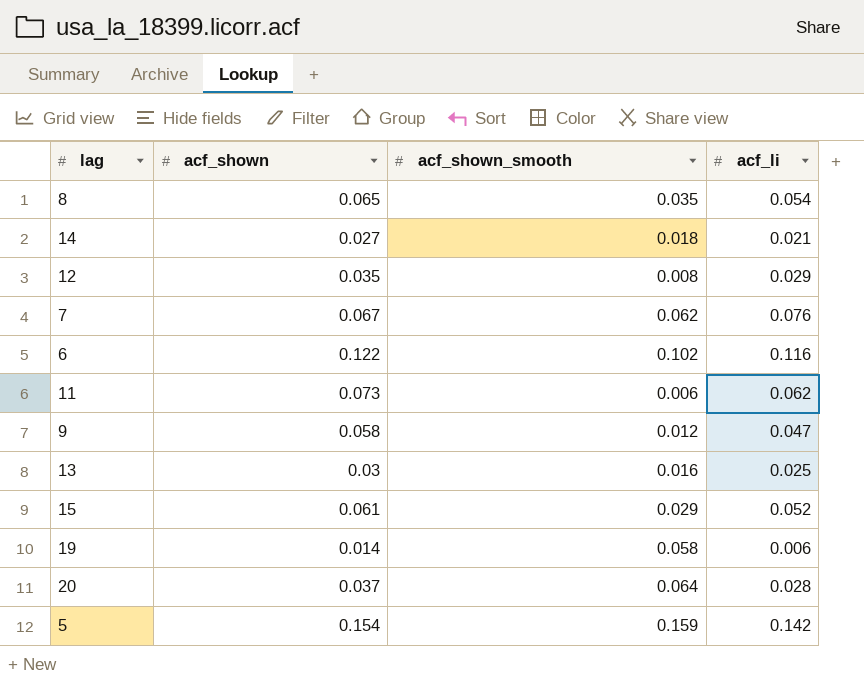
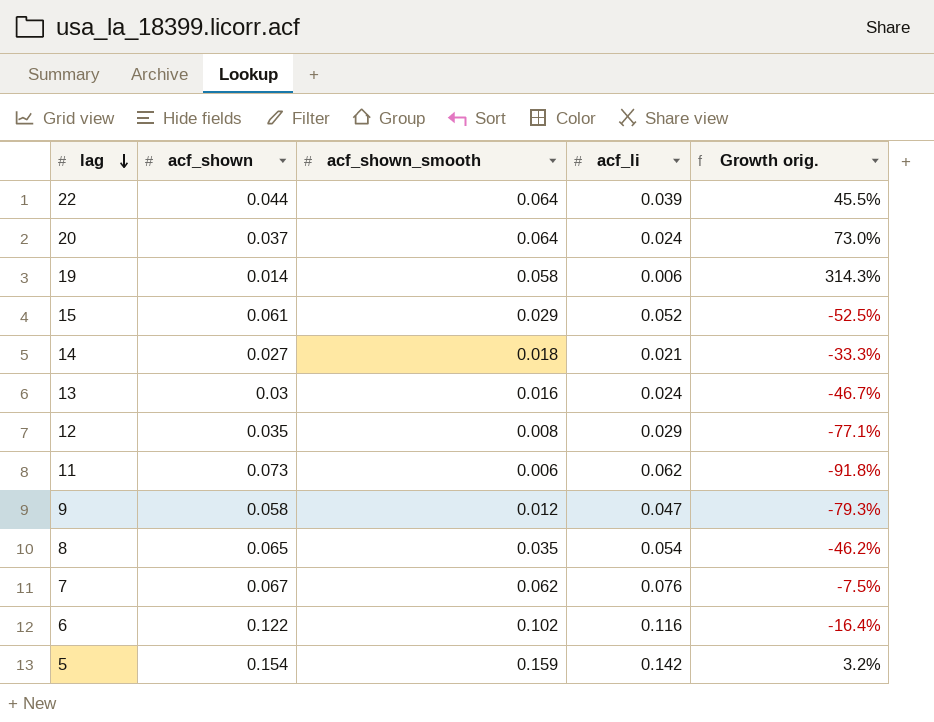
row order: none -> lag descending
column Growth orig. | formula: none -> ([acf_shown_smooth] - [acf_shown]) / [acf_shown]
row 22: none -> 0.044 | 0.064 | 0.039 | 45.5%
20 | acf_li: 0.028 -> 0.024
13 | acf_li: 0.025 -> 0.024

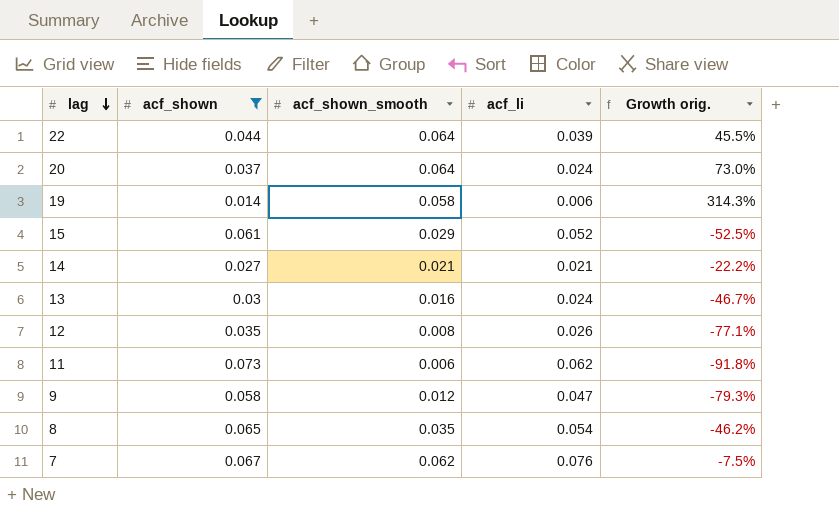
filter: none -> acf_shown <= 0.073
14 | acf_shown_smooth: 0.018 -> 0.021
14 | Growth orig.: -33.3% -> -22.2%
12 | acf_li: 0.029 -> 0.026

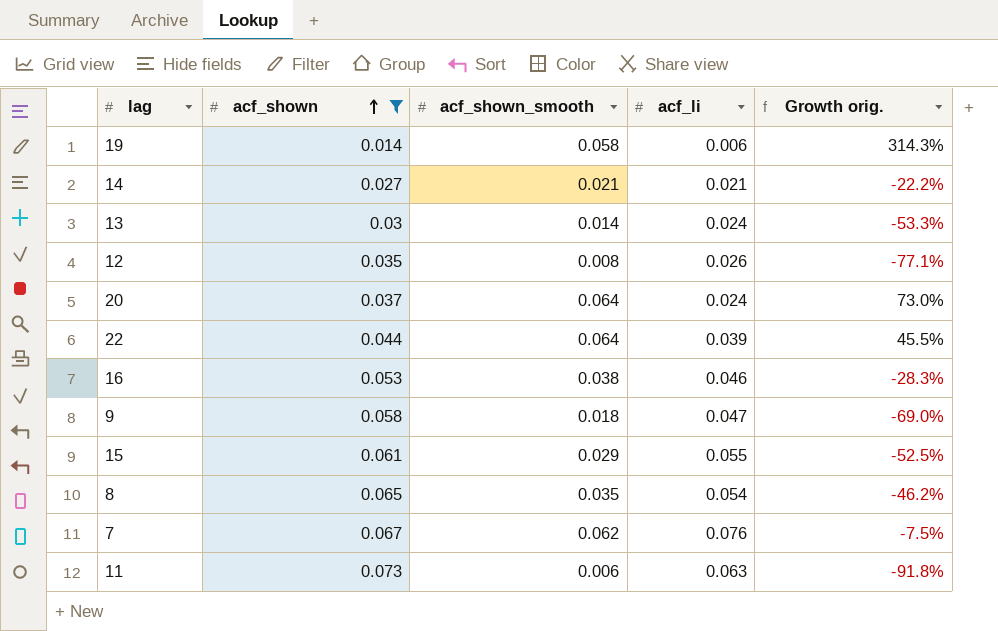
row order: lag descending -> acf_shown ascending
13 | acf_shown_smooth: 0.016 -> 0.014
13 | Growth orig.: -46.7% -> -53.3%
row 16: none -> 0.053 | 0.038 | 0.046 | -28.3%
9 | acf_shown_smooth: 0.012 -> 0.018
9 | Growth orig.: -79.3% -> -69.0%
15 | acf_li: 0.052 -> 0.055
11 | acf_li: 0.062 -> 0.063

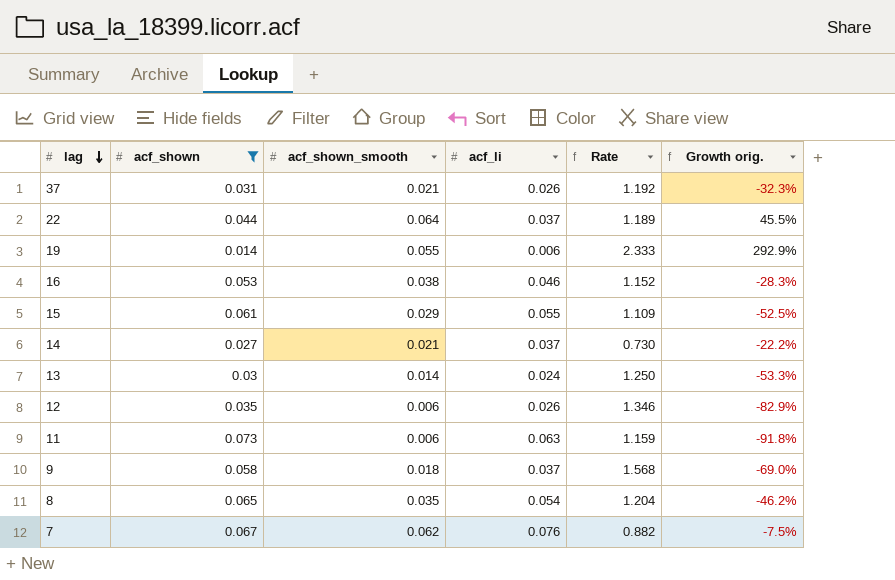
row order: acf_shown ascending -> lag descending
column Rate | formula: none -> [acf_shown] / [acf_li]
row 20: 0.037 | 0.064 | 0.024 | 73.0% -> none
row 37: none -> 0.031 | 0.021 | 0.026 | 1.192 | -32.3%
22 | acf_li: 0.039 -> 0.037
19 | acf_shown_smooth: 0.058 -> 0.055
19 | Growth orig.: 314.3% -> 292.9%
14 | acf_li: 0.021 -> 0.037
12 | acf_shown_smooth: 0.008 -> 0.006
12 | Growth orig.: -77.1% -> -82.9%
9 | acf_li: 0.047 -> 0.037

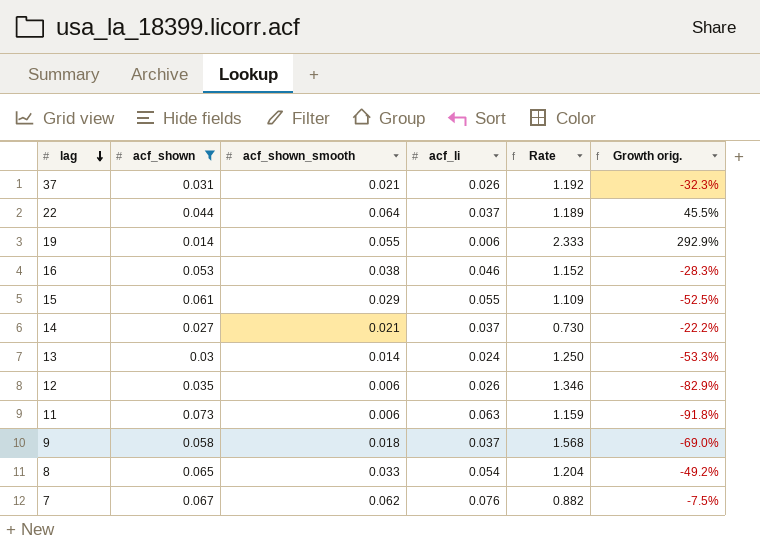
8 | acf_shown_smooth: 0.035 -> 0.033
8 | Growth orig.: -46.2% -> -49.2%

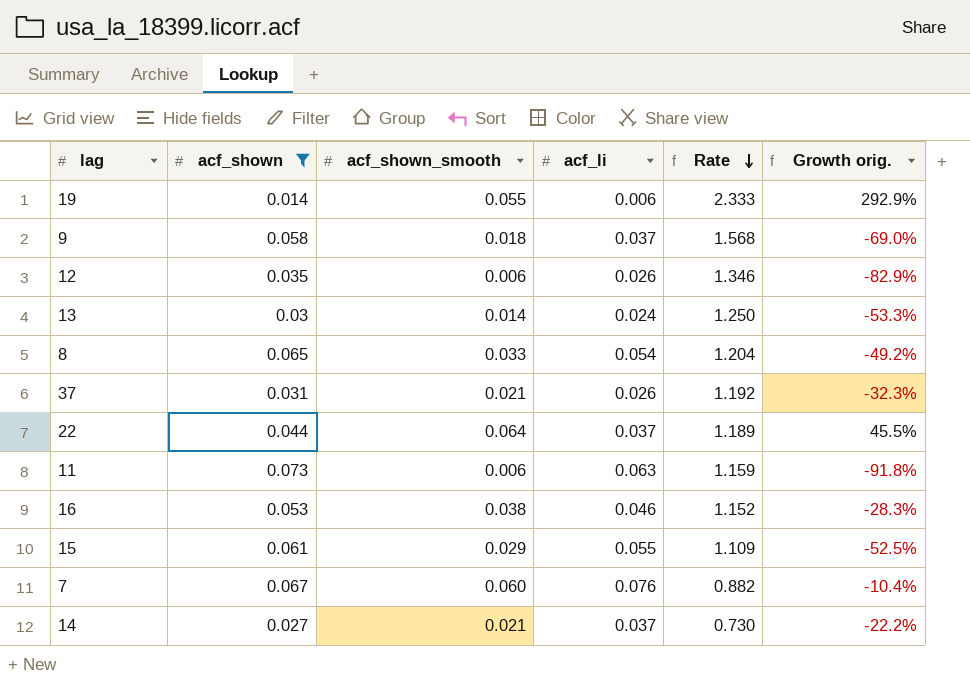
row order: lag descending -> Rate descending
7 | acf_shown_smooth: 0.062 -> 0.060
7 | Growth orig.: -7.5% -> -10.4%

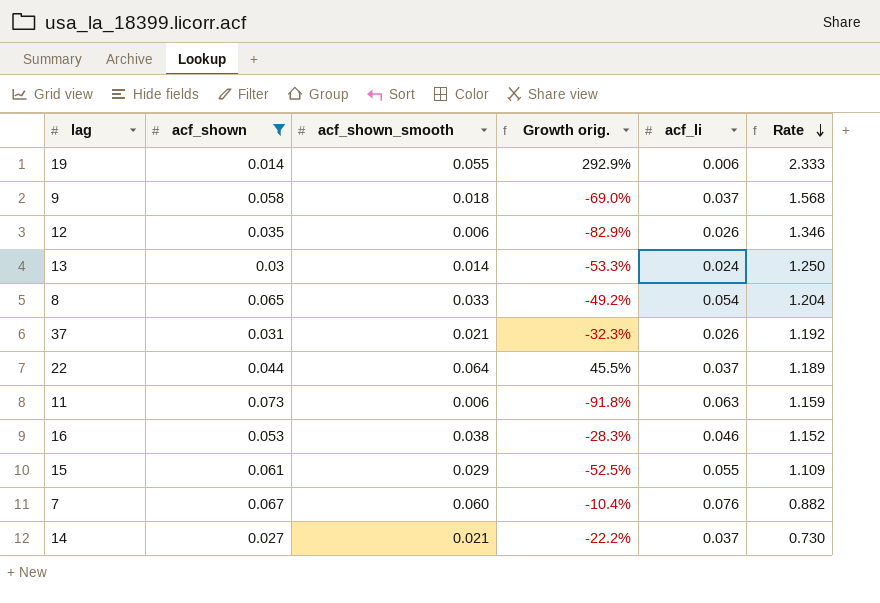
column Growth orig. | position: 6 -> 4

